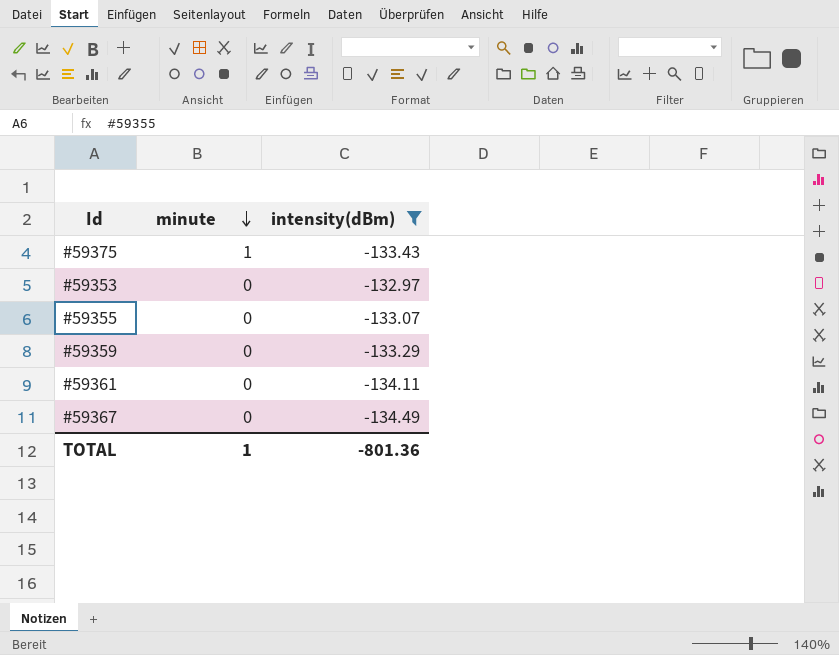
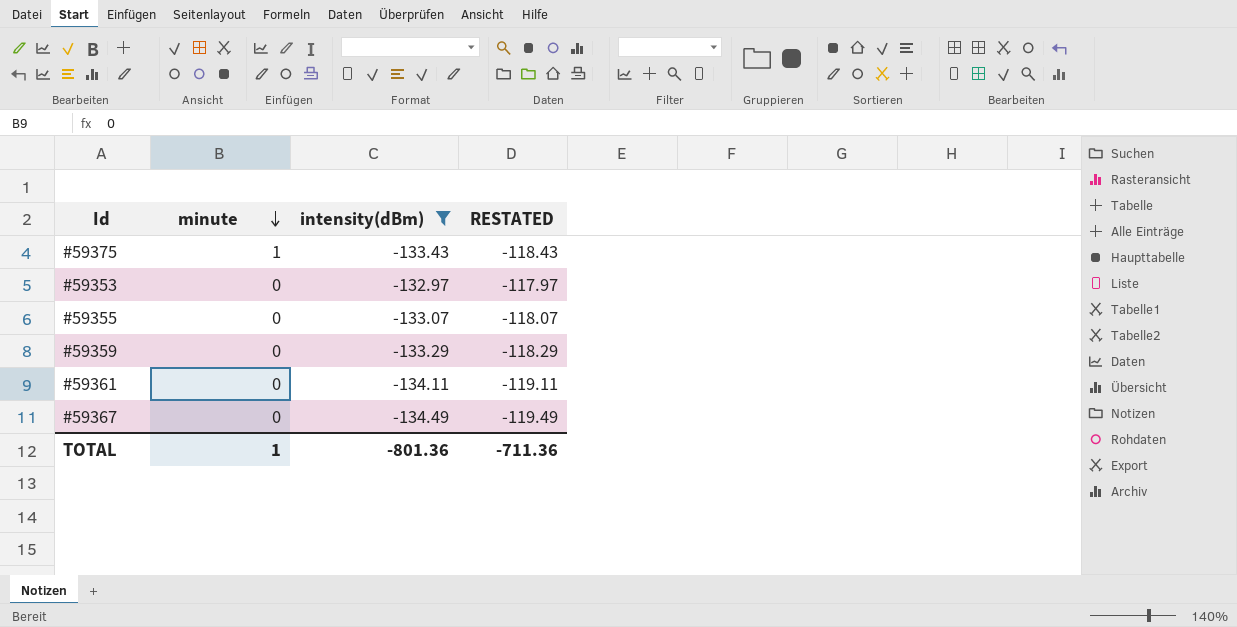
column RESTATED | formula: none -> [intensity(dBm)] + 15

